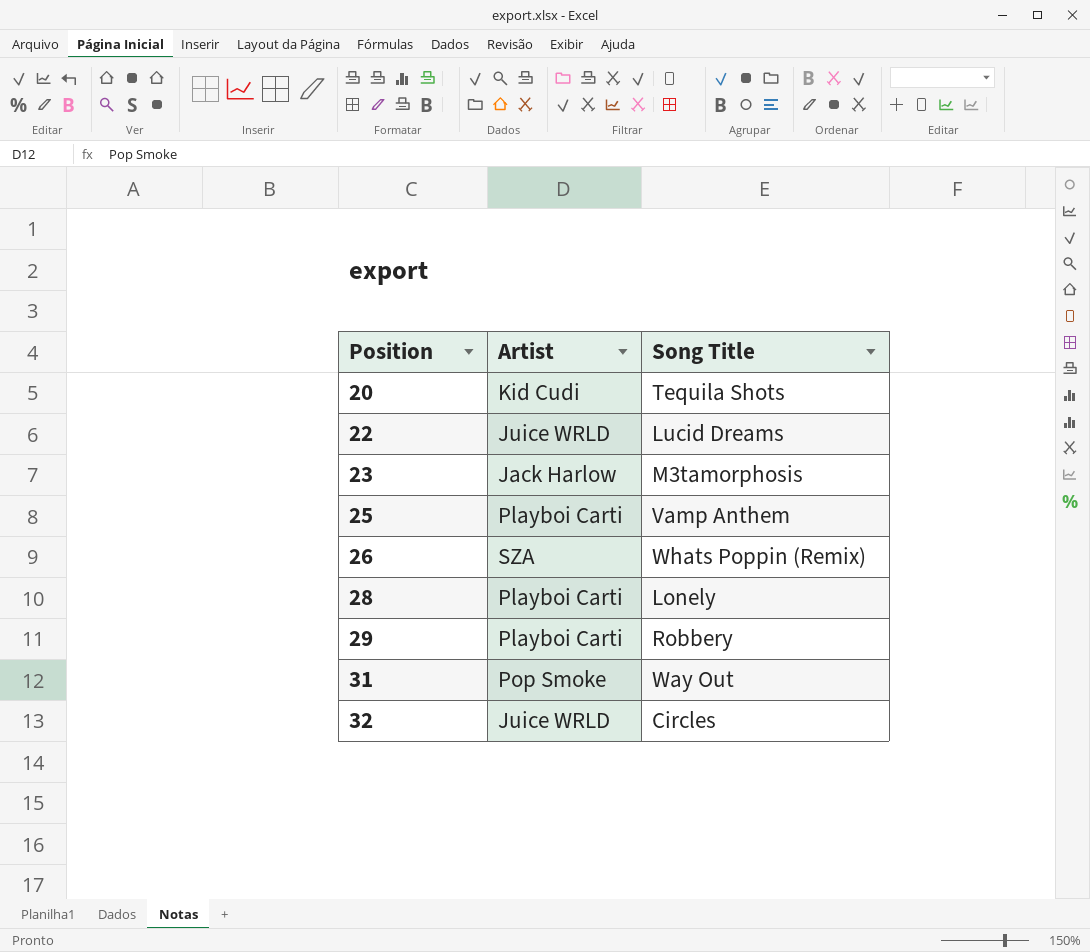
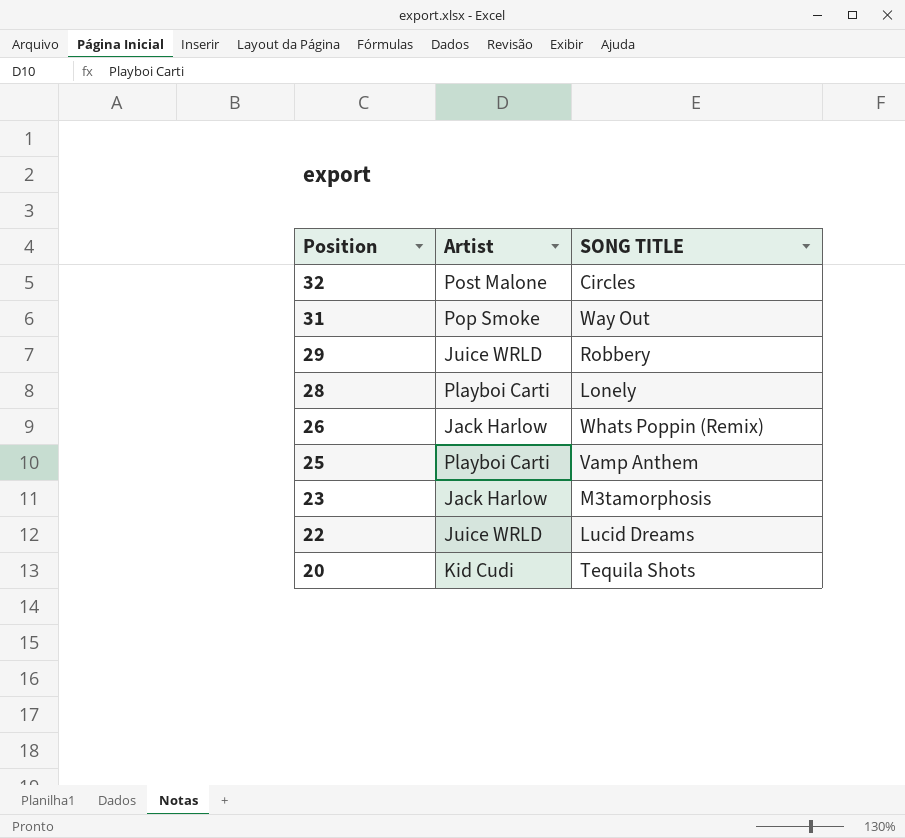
row order: Position ascending -> Position descending
column name: Song Title -> SONG TITLE
32 | Artist: Juice WRLD -> Post Malone
29 | Artist: Playboi Carti -> Juice WRLD
26 | Artist: SZA -> Jack Harlow

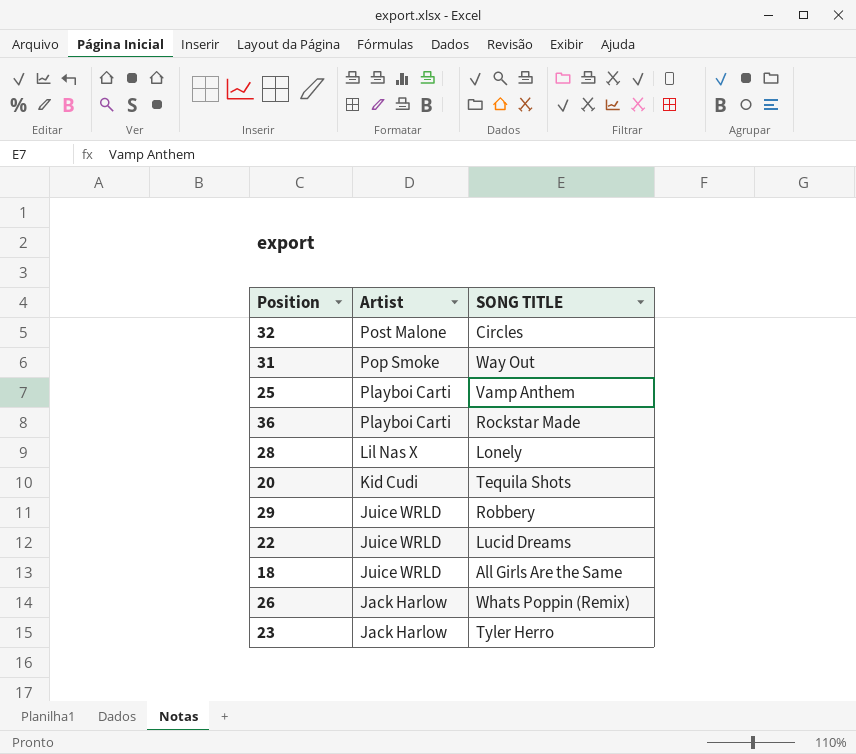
row order: Position descending -> Artist descending
row 36: none -> Playboi Carti | Rockstar Made
28 | Artist: Playboi Carti -> Lil Nas X
row 18: none -> Juice WRLD | All Girls Are the Same
23 | SONG TITLE: M3tamorphosis -> Tyler Herro

